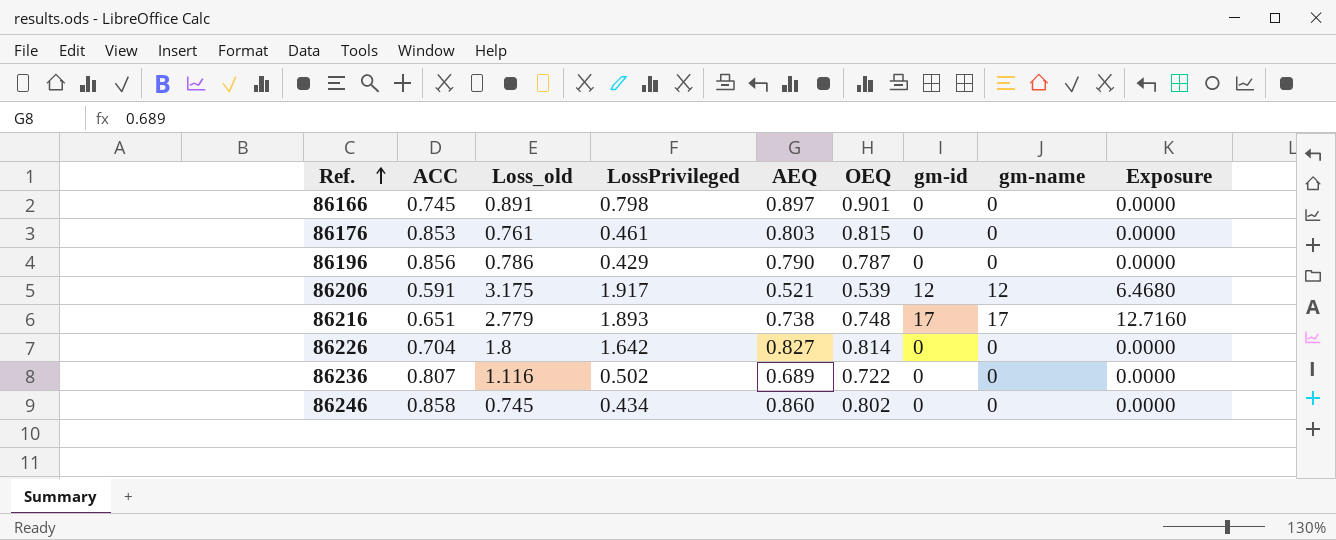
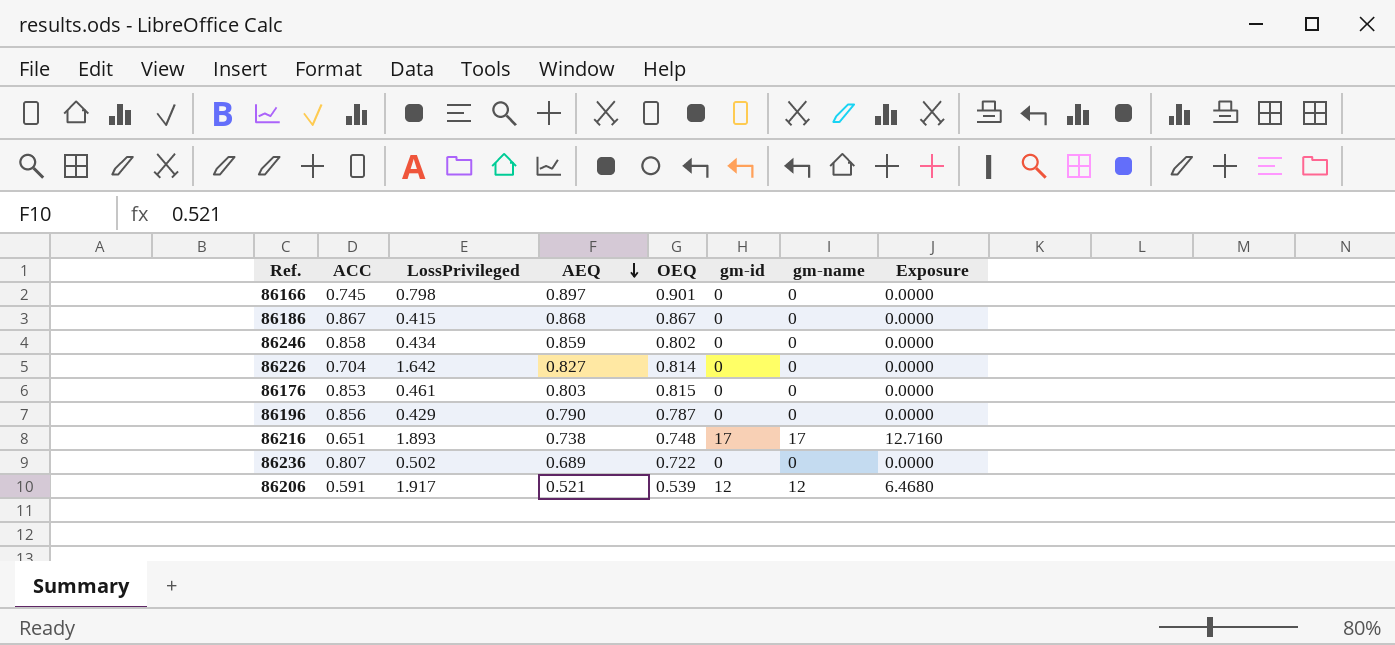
row order: Ref. ascending -> AEQ descending
column Loss_old | position: 3 -> none
row 86186: none -> 0.867 | 0.415 | 0.868 | 0.867 | 0 | 0 | 0.0000
86246 | AEQ: 0.860 -> 0.859

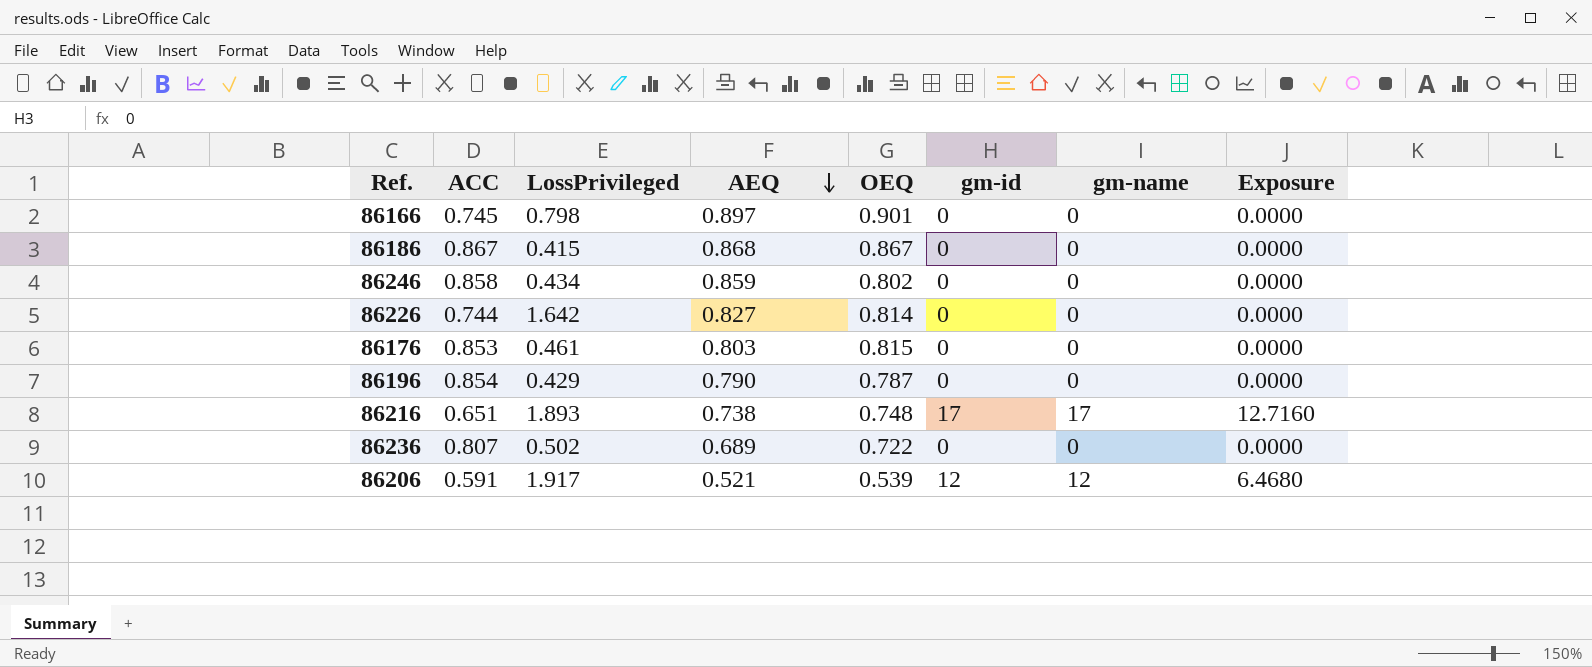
86226 | ACC: 0.704 -> 0.744
86196 | ACC: 0.856 -> 0.854

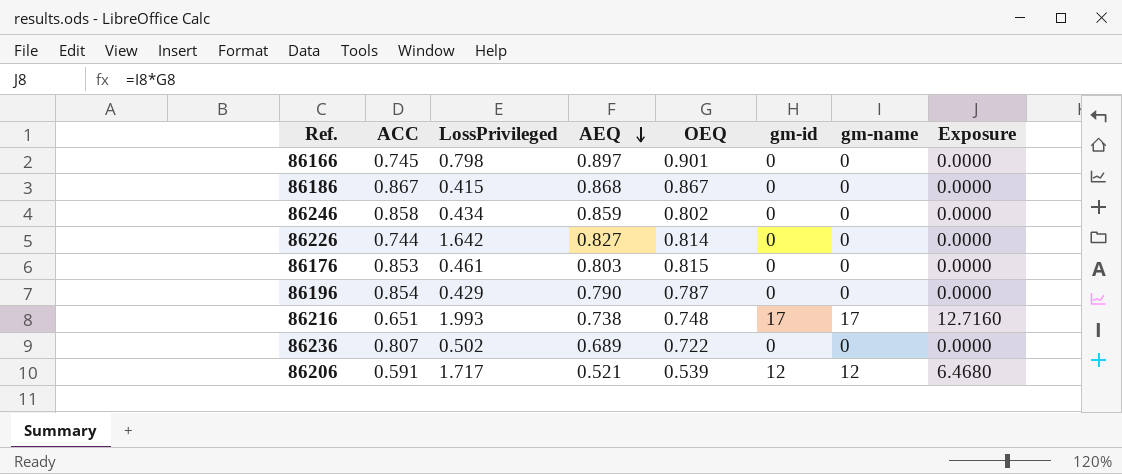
86216 | LossPrivileged: 1.893 -> 1.993
86206 | LossPrivileged: 1.917 -> 1.717

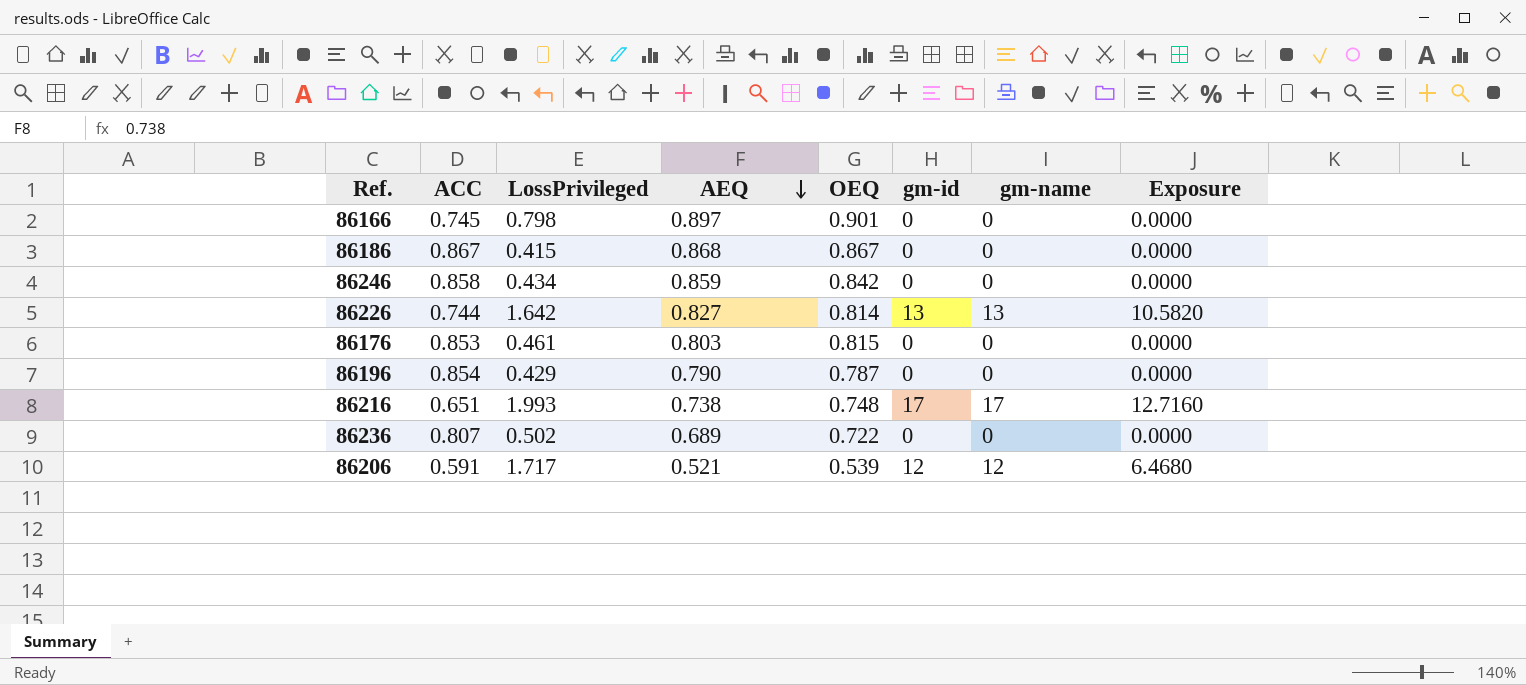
86246 | OEQ: 0.802 -> 0.842
86226 | gm-id: 0 -> 13
86226 | gm-name: 0 -> 13
86226 | Exposure: 0.0000 -> 10.5820

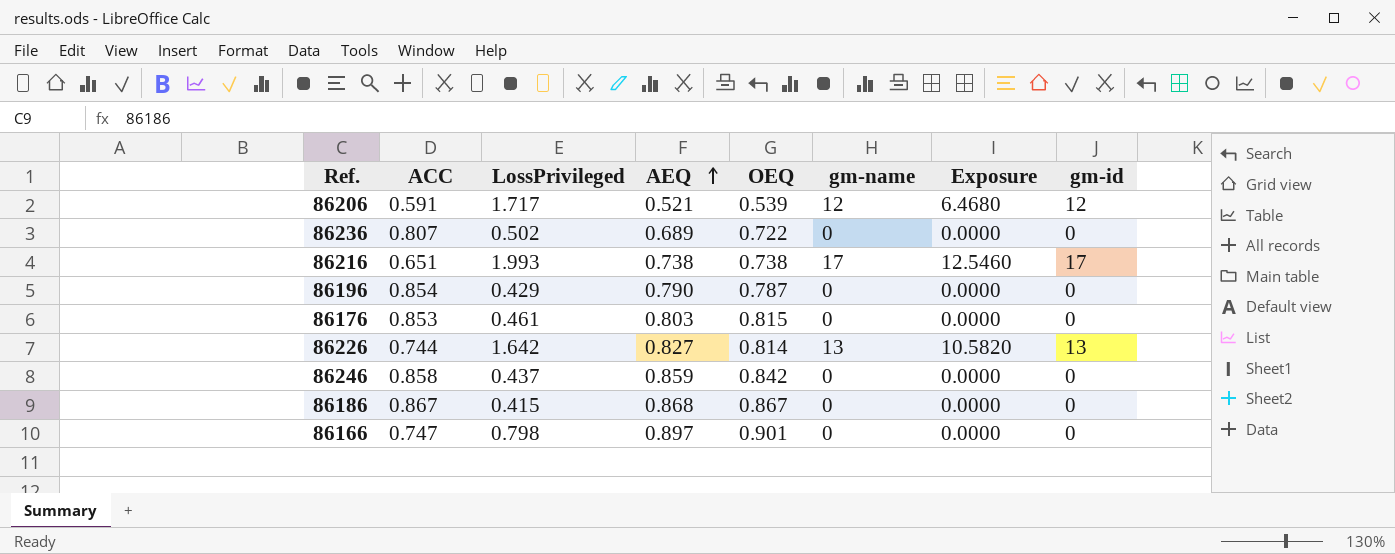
row order: AEQ descending -> AEQ ascending
column gm-id | position: 6 -> 8
86216 | OEQ: 0.748 -> 0.738
86216 | Exposure: 12.7160 -> 12.5460
86246 | LossPrivileged: 0.434 -> 0.437
86166 | ACC: 0.745 -> 0.747

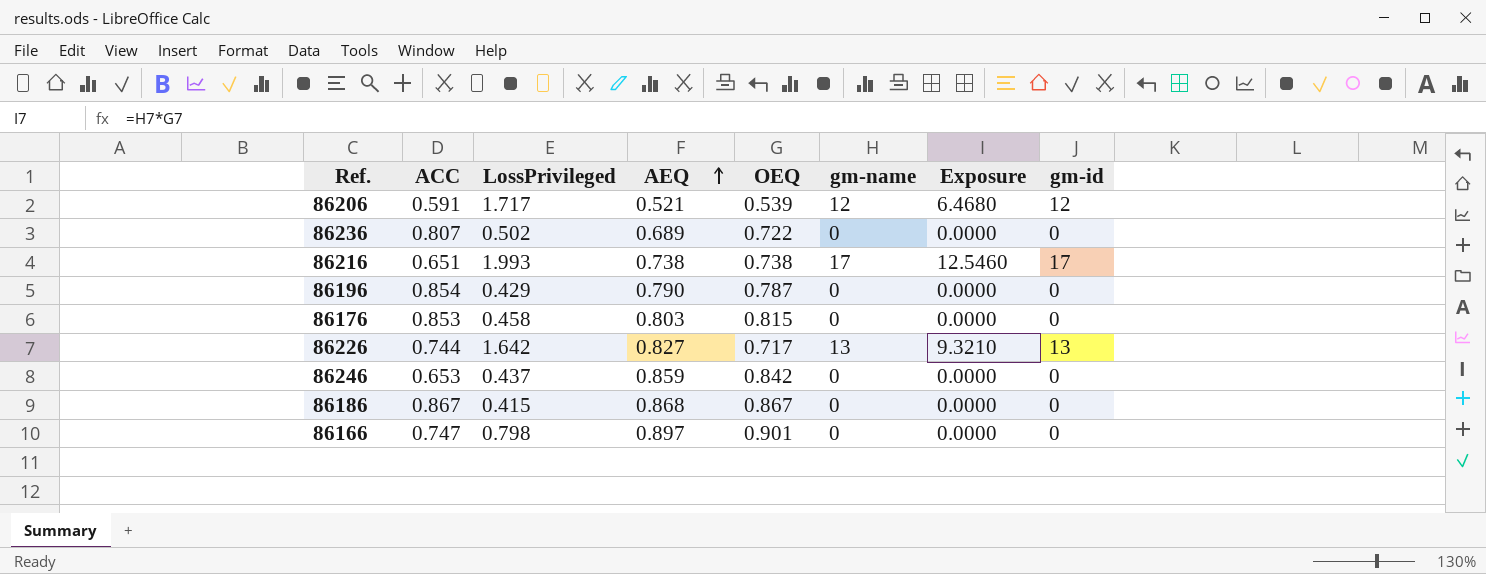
86176 | LossPrivileged: 0.461 -> 0.458
86226 | OEQ: 0.814 -> 0.717
86226 | Exposure: 10.5820 -> 9.3210
86246 | ACC: 0.858 -> 0.653

